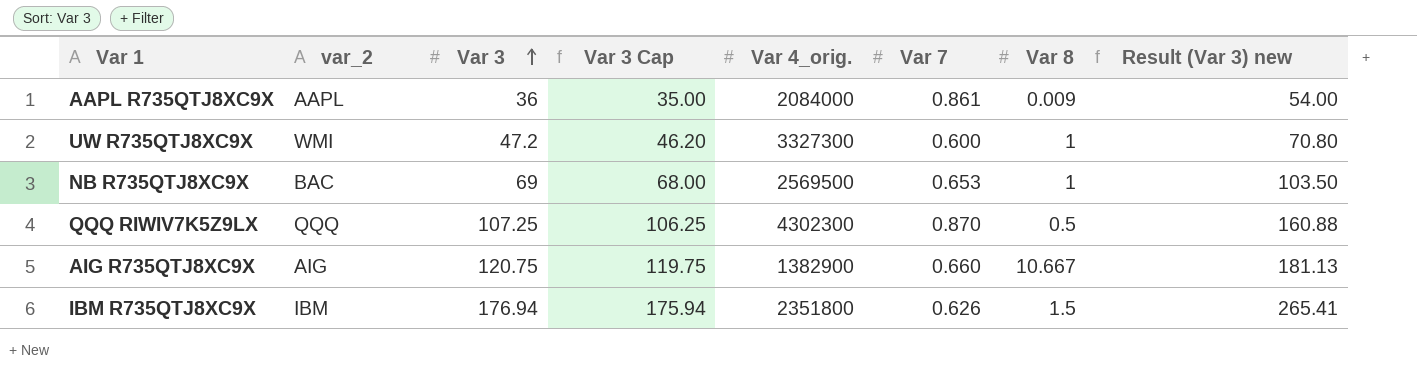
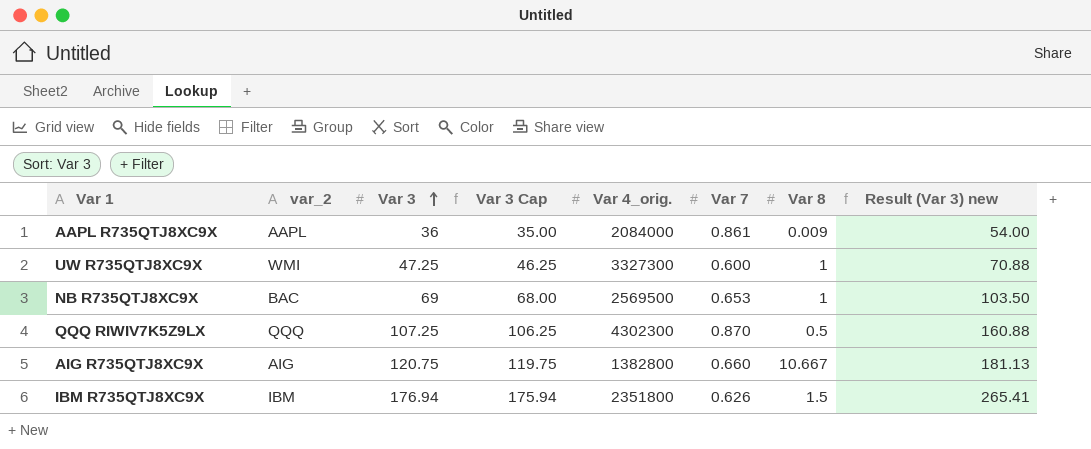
UW R735QTJ8XC9X | Var 3: 47.2 -> 47.25
UW R735QTJ8XC9X | Var 3 Cap: 46.20 -> 46.25
UW R735QTJ8XC9X | Result (Var 3) new: 70.80 -> 70.88
AIG R735QTJ8XC9X | Var 4_orig.: 1382900 -> 1382800

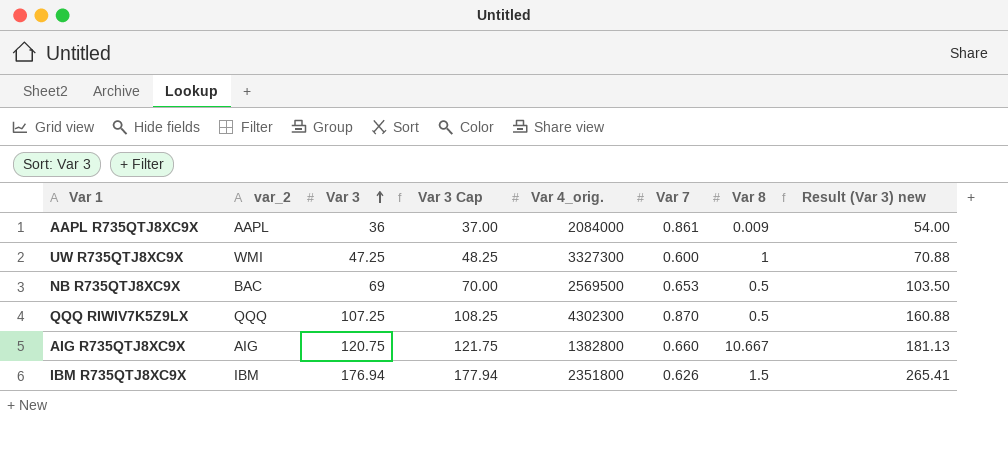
column Var 3 Cap | formula: [Var 3] - 1 -> [Var 3] + 1
NB R735QTJ8XC9X | Var 8: 1 -> 0.5

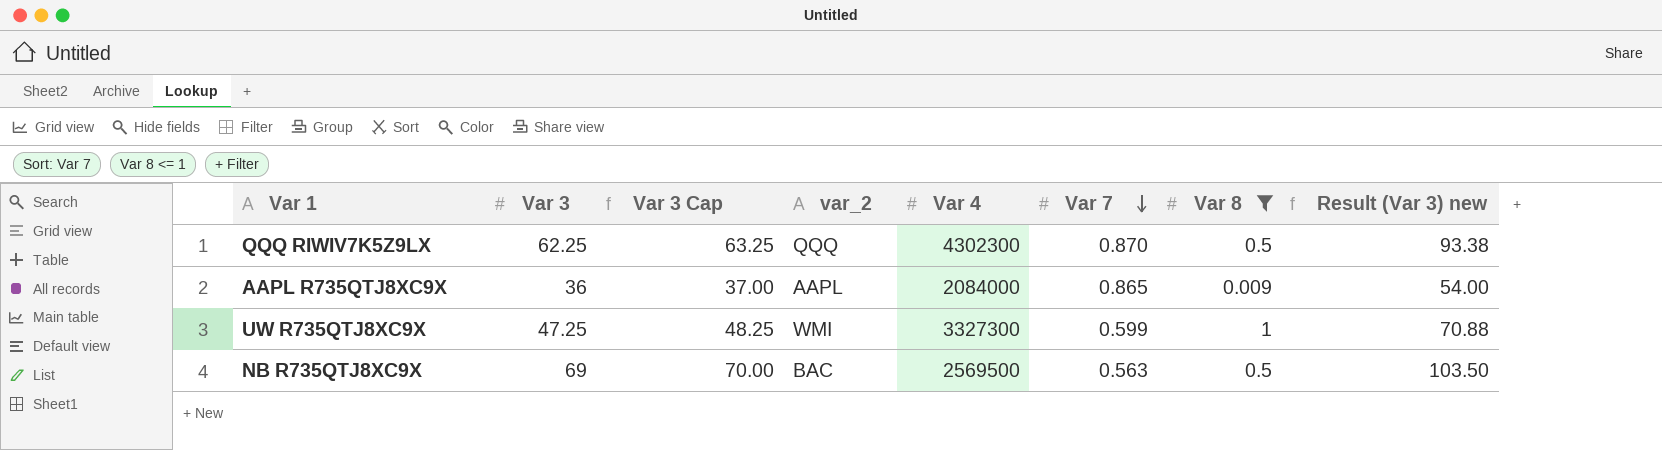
filter: none -> Var 8 <= 1
row order: Var 3 ascending -> Var 7 descending
column var_2 | position: 2 -> 4
column name: Var 4_orig. -> Var 4
QQQ RIWIV7K5Z9LX | Var 3: 107.25 -> 62.25
QQQ RIWIV7K5Z9LX | Var 3 Cap: 108.25 -> 63.25
QQQ RIWIV7K5Z9LX | Result (Var 3) new: 160.88 -> 93.38
AAPL R735QTJ8XC9X | Var 7: 0.861 -> 0.865
UW R735QTJ8XC9X | Var 7: 0.600 -> 0.599
NB R735QTJ8XC9X | Var 7: 0.653 -> 0.563

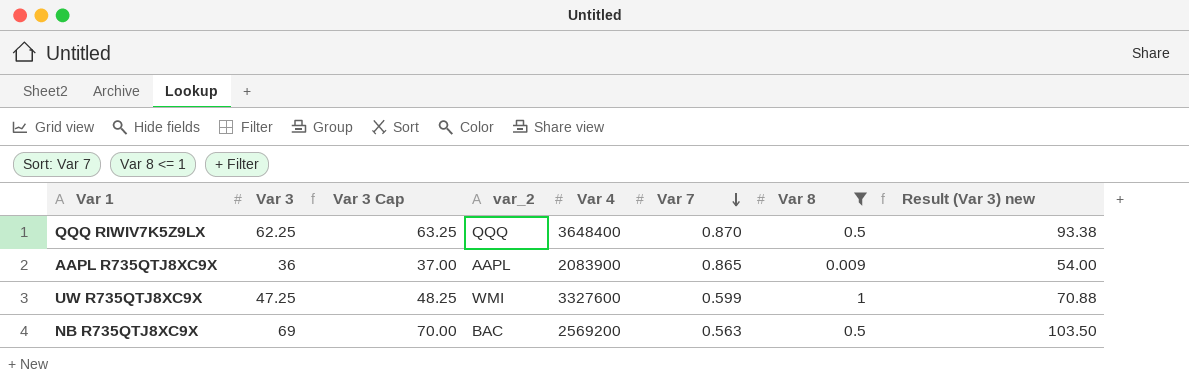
QQQ RIWIV7K5Z9LX | Var 4: 4302300 -> 3648400
AAPL R735QTJ8XC9X | Var 4: 2084000 -> 2083900
UW R735QTJ8XC9X | Var 4: 3327300 -> 3327600
NB R735QTJ8XC9X | Var 4: 2569500 -> 2569200

